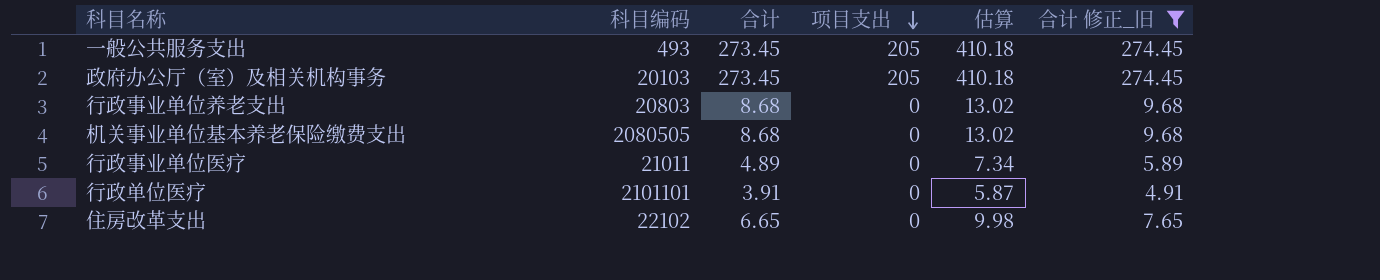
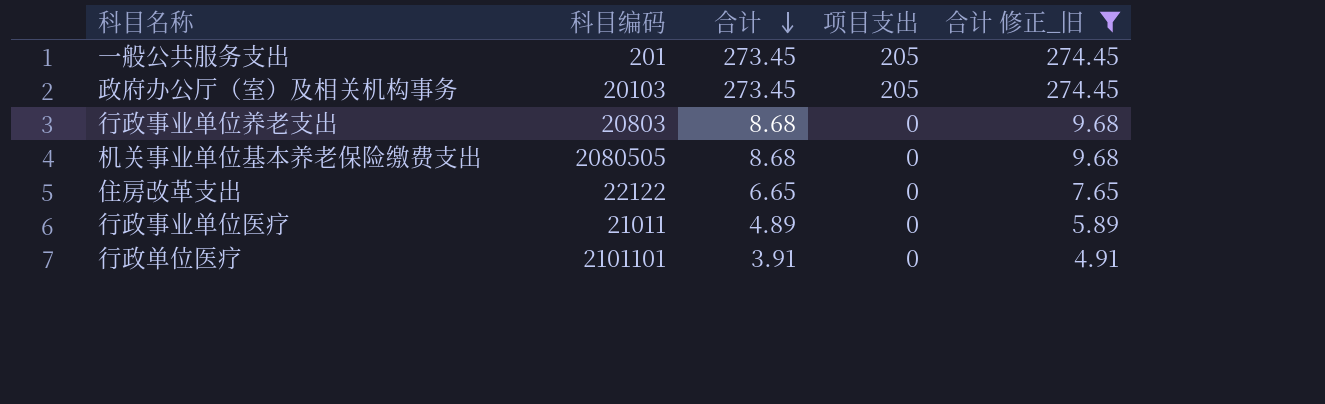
row order: 项目支出 descending -> 合计 descending
column 估算 | formula: [合计] * 1.5 -> none
一般公共服务支出 | 科目编码: 493 -> 201
住房改革支出 | 科目编码: 22102 -> 22122

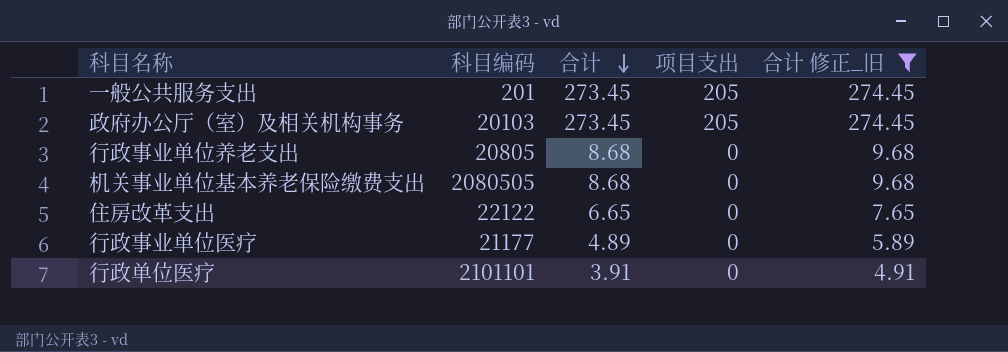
行政事业单位养老支出 | 科目编码: 20803 -> 20805
行政事业单位医疗 | 科目编码: 21011 -> 21177

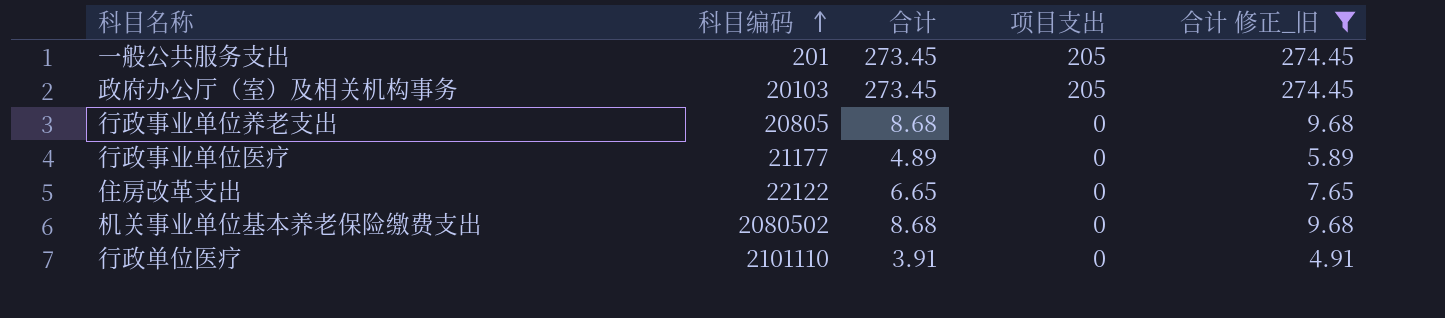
row order: 合计 descending -> 科目编码 ascending
机关事业单位基本养老保险缴费支出 | 科目编码: 2080505 -> 2080502
行政单位医疗 | 科目编码: 2101101 -> 2101110

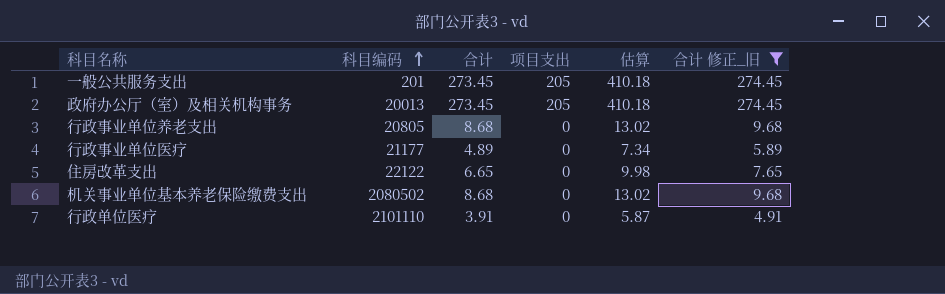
column 估算 | formula: none -> [合计] * 1.5
政府办公厅（室）及相关机构事务 | 科目编码: 20103 -> 20013

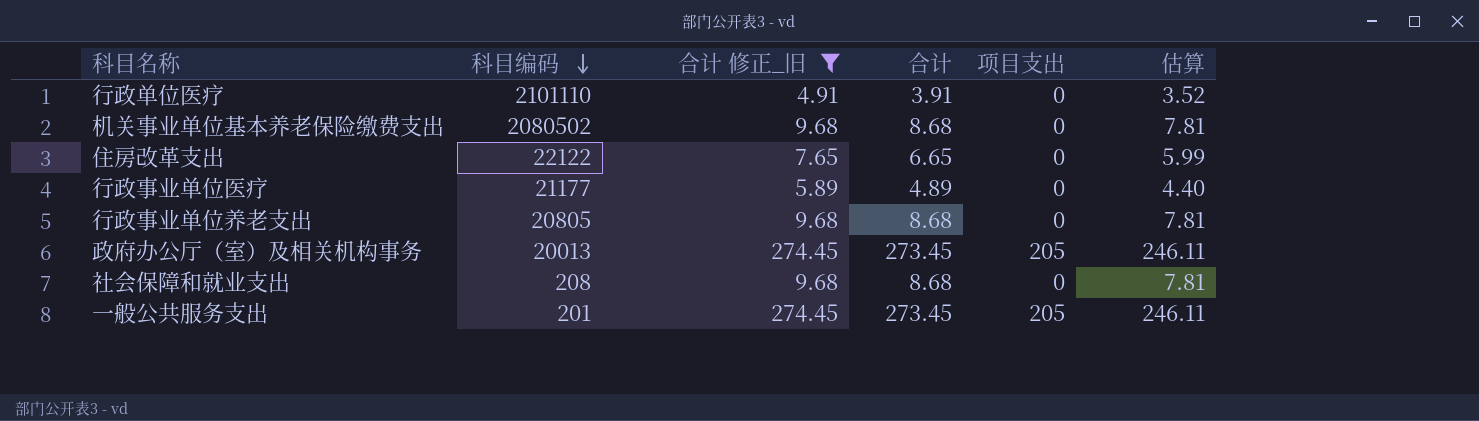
row order: 科目编码 ascending -> 科目编码 descending
column 合计 修正_旧 | position: 6 -> 3
column 估算 | formula: [合计] * 1.5 -> [合计] * 0.9
row 社会保障和就业支出: none -> 208 | 9.68 | 8.68 | 0 | 7.81

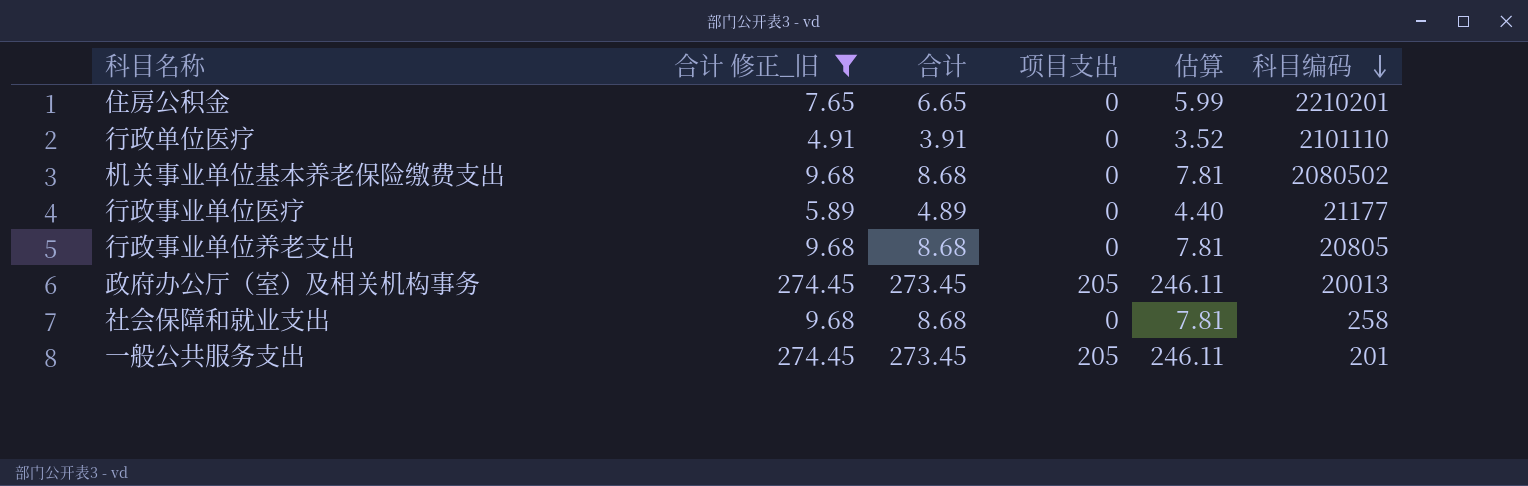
column 科目编码 | position: 2 -> 6
row 住房改革支出: 22122 | 7.65 | 6.65 | 0 | 5.99 -> none
row 住房公积金: none -> 7.65 | 6.65 | 0 | 5.99 | 2210201
社会保障和就业支出 | 科目编码: 208 -> 258

